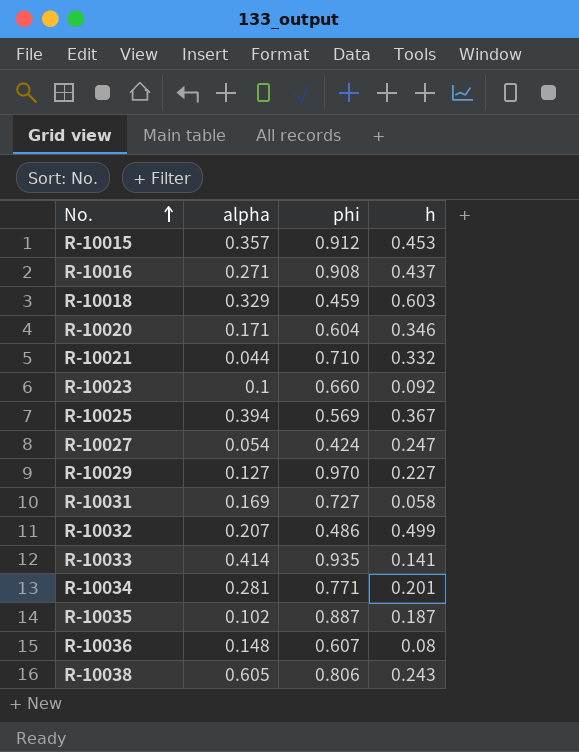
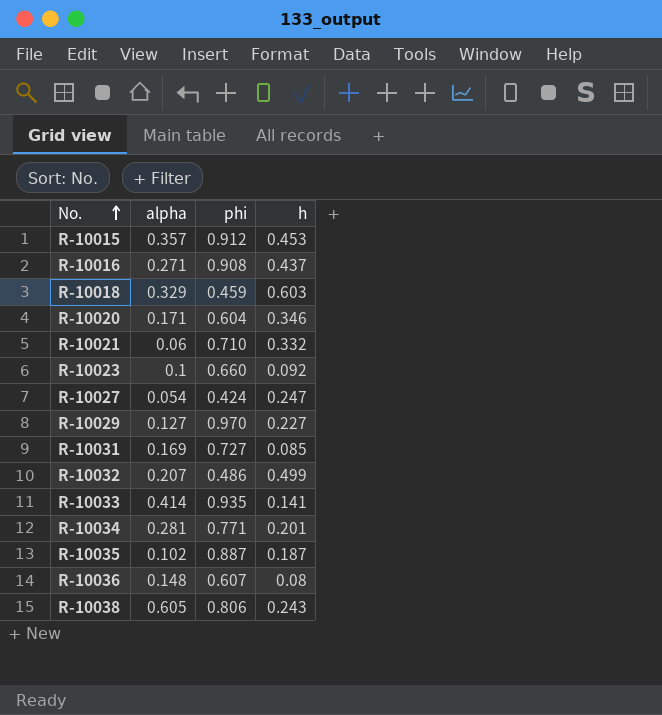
row R-10025: 0.394 | 0.569 | 0.367 -> none
R-10021 | alpha: 0.044 -> 0.06
R-10031 | h: 0.058 -> 0.085

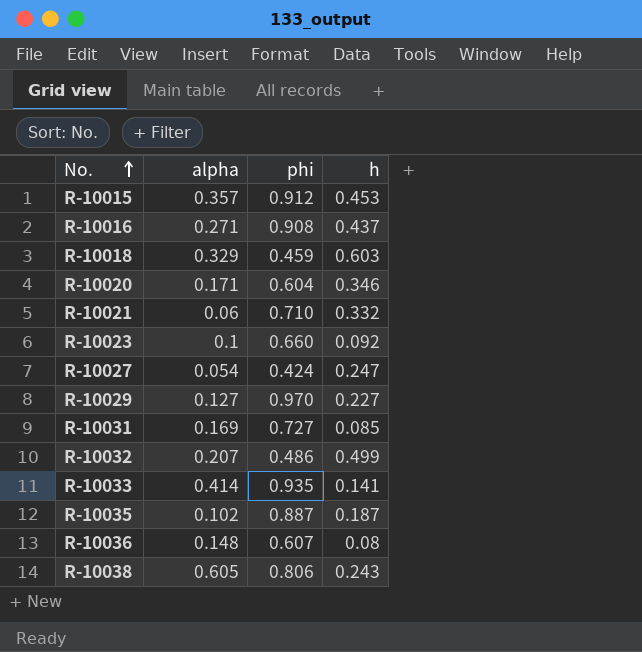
row R-10034: 0.281 | 0.771 | 0.201 -> none

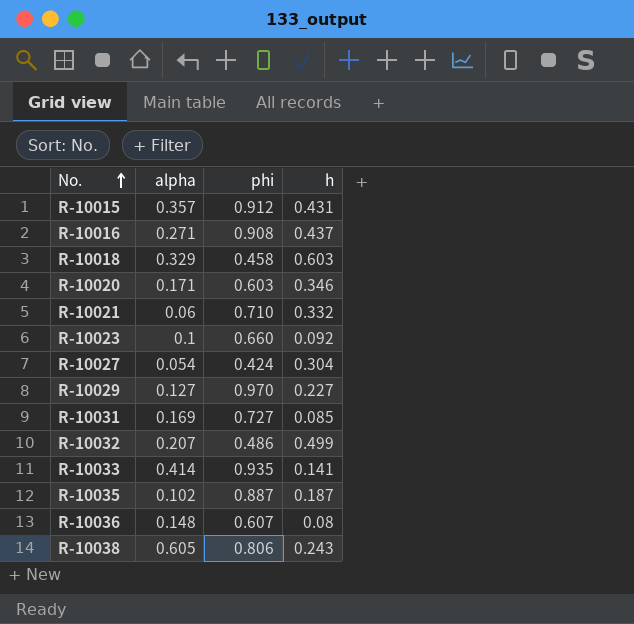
R-10015 | h: 0.453 -> 0.431
R-10018 | phi: 0.459 -> 0.458
R-10020 | phi: 0.604 -> 0.603
R-10027 | h: 0.247 -> 0.304

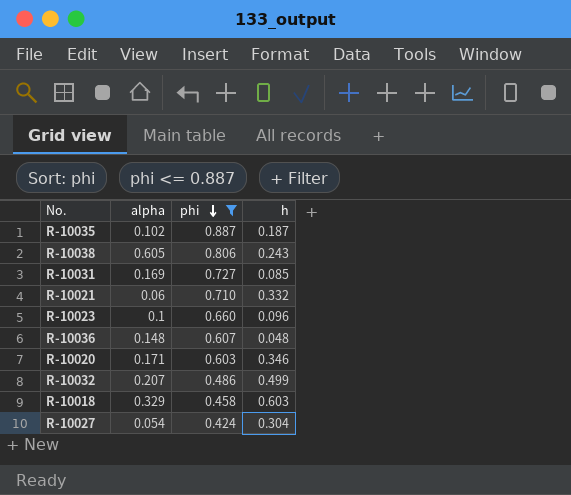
filter: none -> phi <= 0.887
row order: No. ascending -> phi descending
R-10023 | h: 0.092 -> 0.096
R-10036 | h: 0.08 -> 0.048

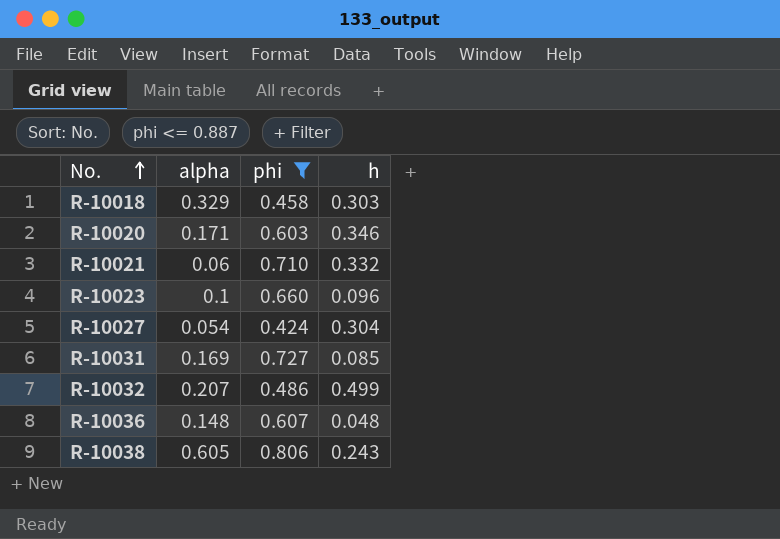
row order: phi descending -> No. ascending
row R-10035: 0.102 | 0.887 | 0.187 -> none
R-10018 | h: 0.603 -> 0.303

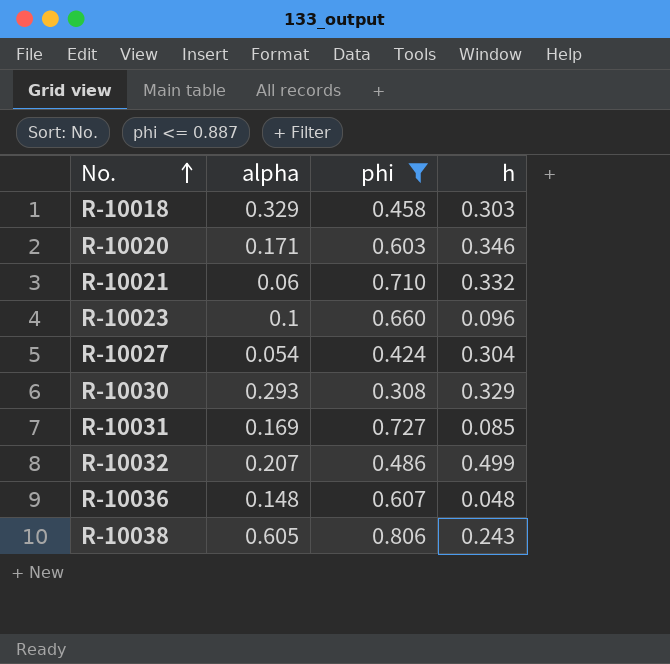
row R-10030: none -> 0.293 | 0.308 | 0.329

